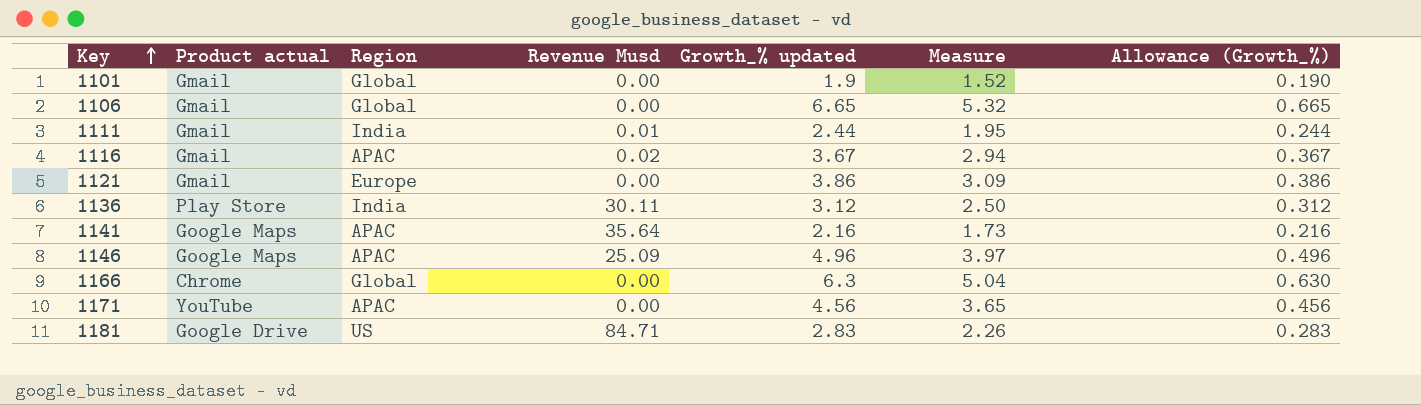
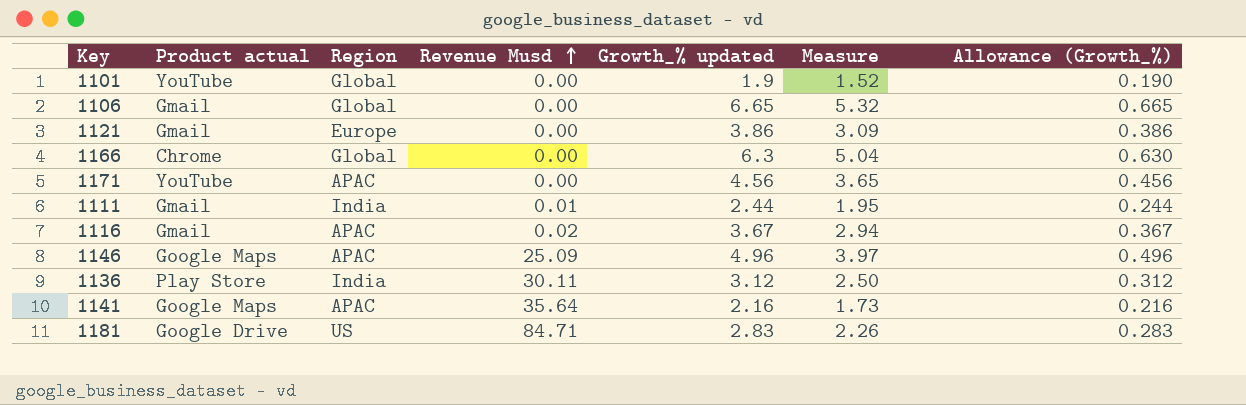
row order: Key ascending -> Revenue Musd ascending
1101 | Product actual: Gmail -> YouTube

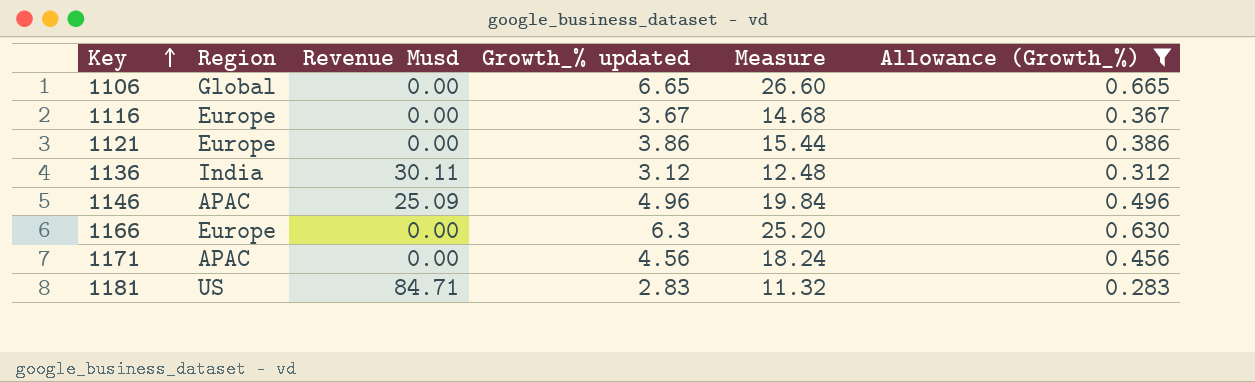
filter: none -> Allowance (Growth_%) >= 0.283
row order: Revenue Musd ascending -> Key ascending
column Product actual | position: 2 -> none
column Measure | formula: [Growth_% updated] * 0.8 -> [Growth_% updated] * 4
1116 | Region: APAC -> Europe
1116 | Revenue Musd: 0.02 -> 0.00
1166 | Region: Global -> Europe

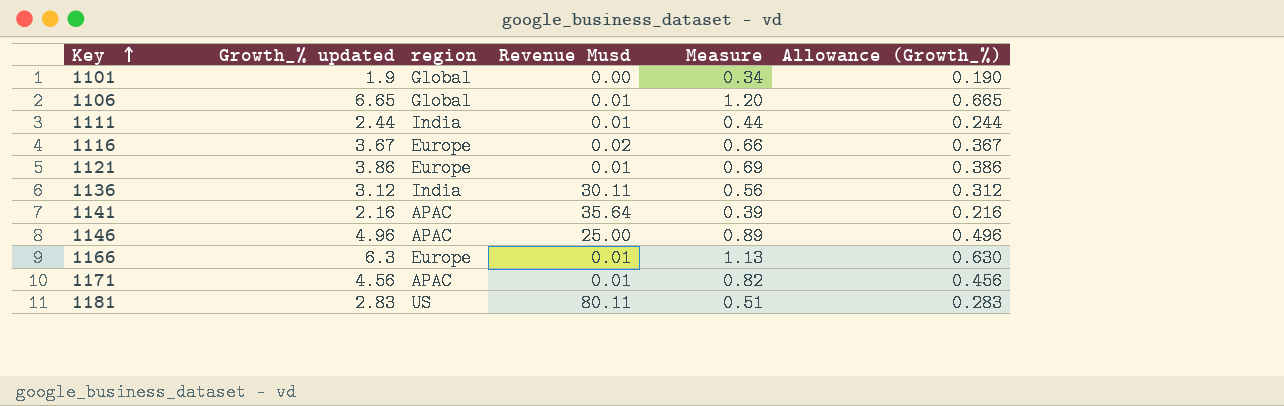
filter: Allowance (Growth_%) >= 0.283 -> none
column Growth_% updated | position: 4 -> 2
column name: Region -> region
column Measure | formula: [Growth_% updated] * 4 -> [Growth_% updated] * 0.18
1106 | Revenue Musd: 0.00 -> 0.01
1116 | Revenue Musd: 0.00 -> 0.02
1121 | Revenue Musd: 0.00 -> 0.01
1146 | Revenue Musd: 25.09 -> 25.00
1166 | Revenue Musd: 0.00 -> 0.01
1171 | Revenue Musd: 0.00 -> 0.01
1181 | Revenue Musd: 84.71 -> 80.11

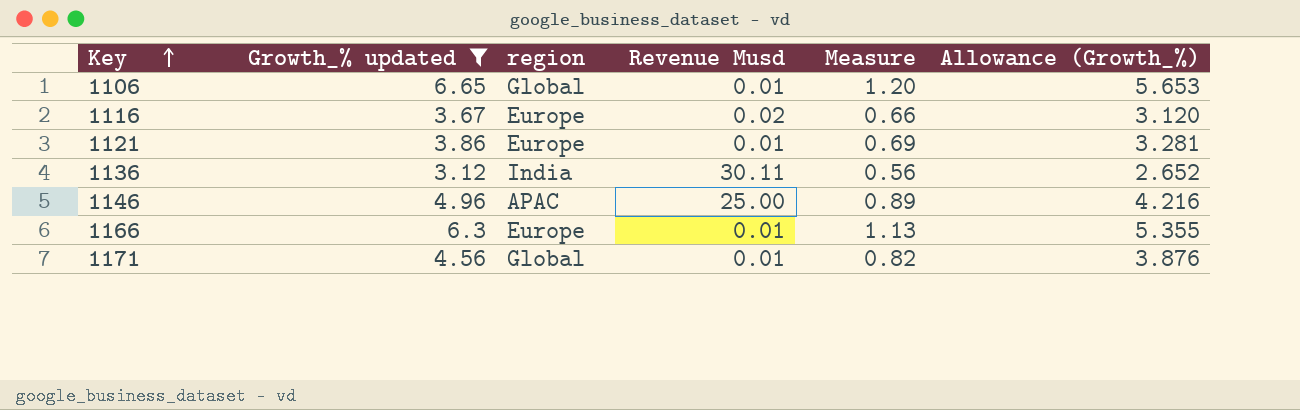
filter: none -> Growth_% updated >= 3.12
column Allowance (Growth_%) | formula: [Growth_% updated] * 0.1 -> [Growth_% updated] * 0.85
1171 | region: APAC -> Global

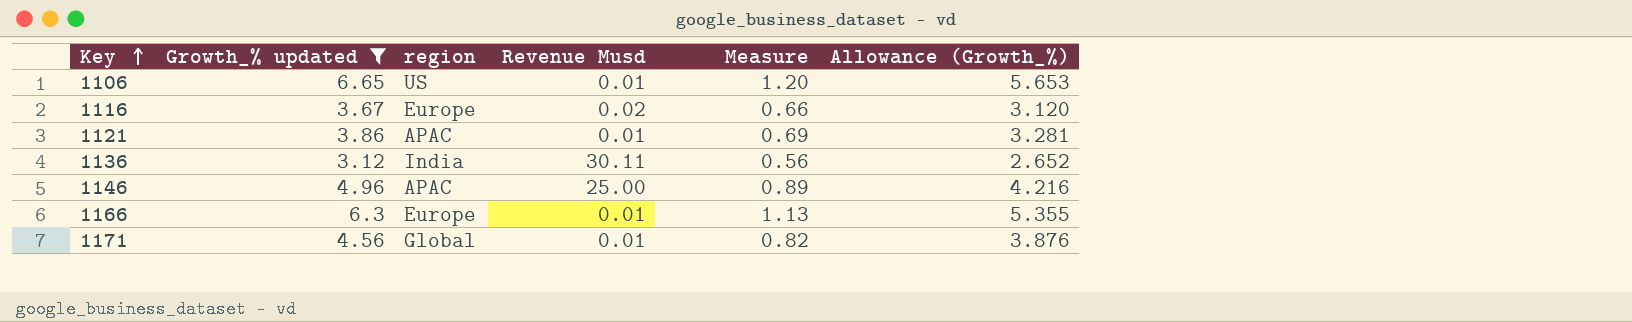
1106 | region: Global -> US
1121 | region: Europe -> APAC

